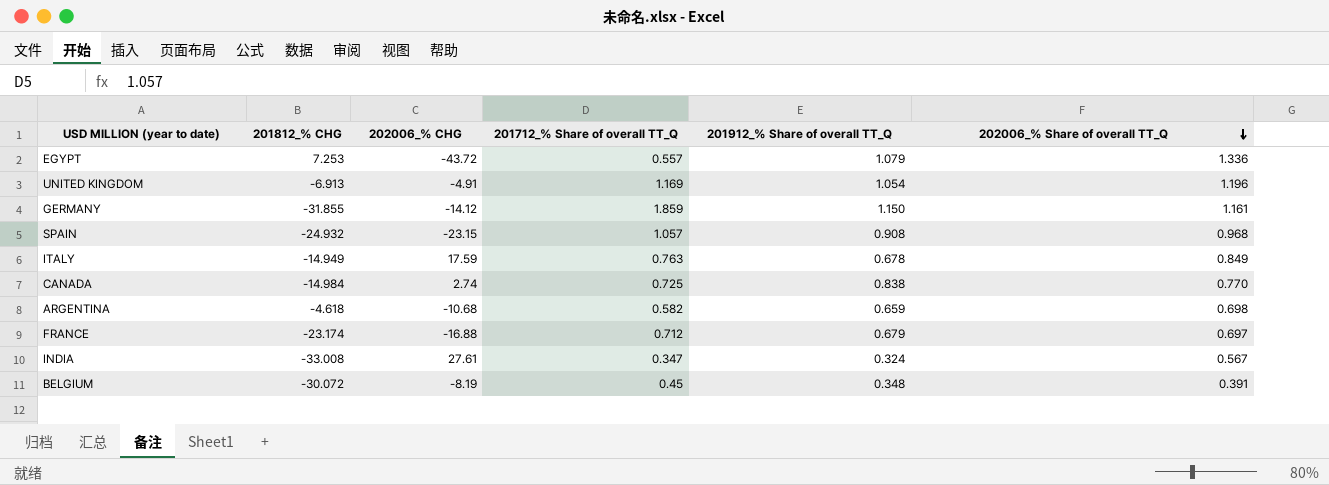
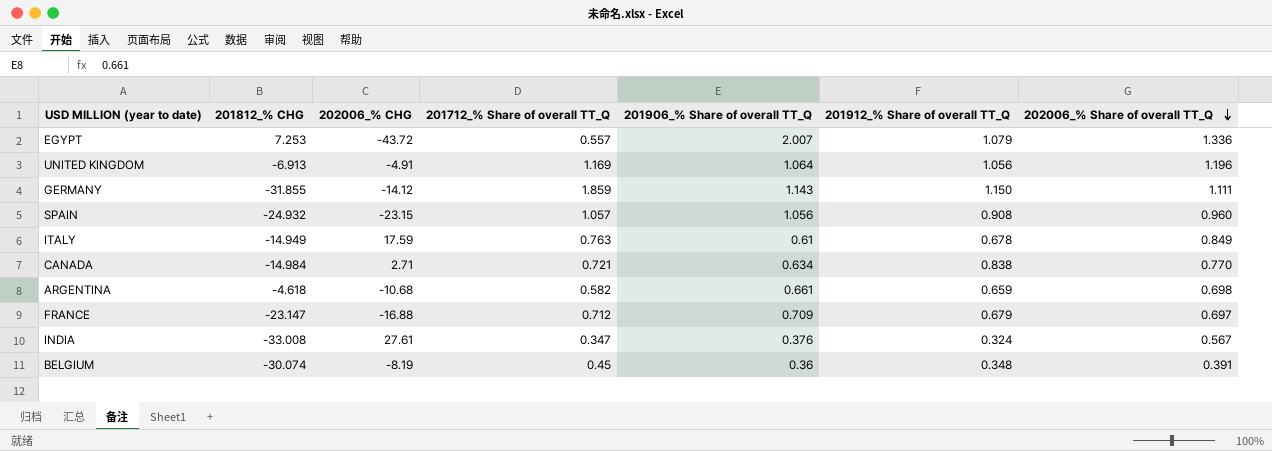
column 201906_% Share of overall TT_Q | position: none -> 5
UNITED KINGDOM | 201912_% Share of overall TT_Q: 1.054 -> 1.056
GERMANY | 202006_% Share of overall TT_Q: 1.161 -> 1.111
SPAIN | 202006_% Share of overall TT_Q: 0.968 -> 0.960
CANADA | 202006_% CHG: 2.74 -> 2.71
CANADA | 201712_% Share of overall TT_Q: 0.725 -> 0.721
FRANCE | 201812_% CHG: -23.174 -> -23.147
BELGIUM | 201812_% CHG: -30.072 -> -30.074

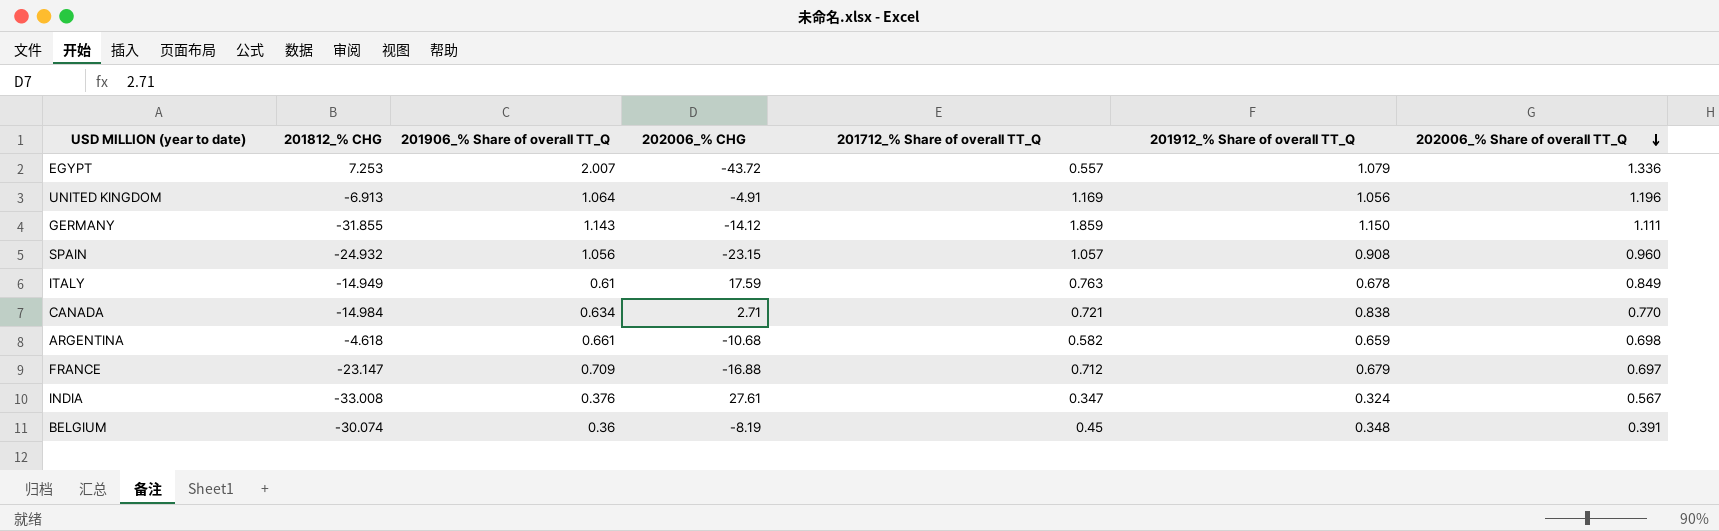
column 201906_% Share of overall TT_Q | position: 5 -> 3

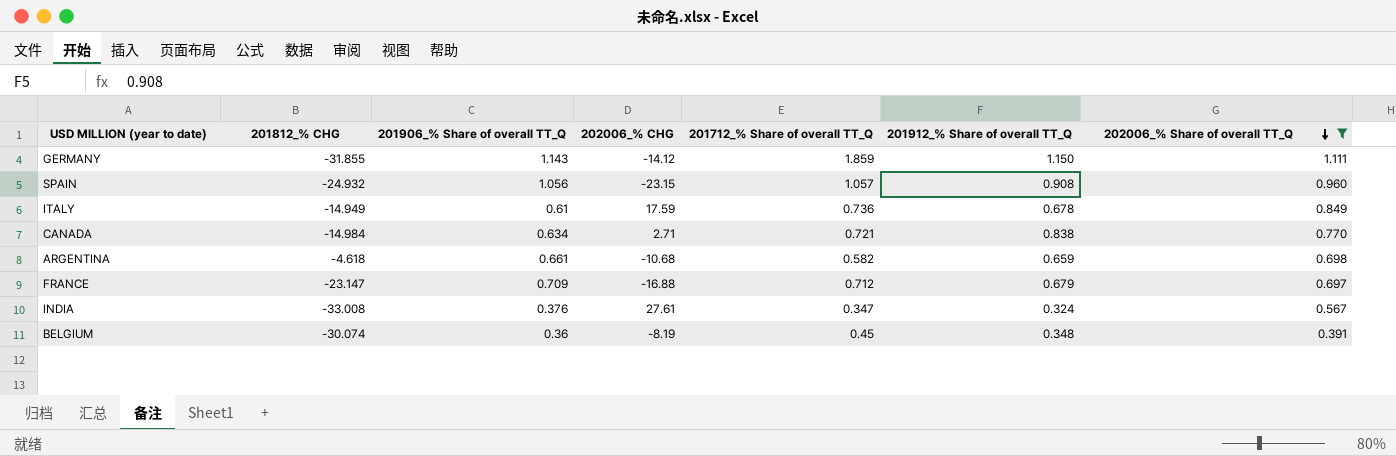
filter: none -> 202006_% Share of overall TT_Q <= 1.111
ITALY | 201712_% Share of overall TT_Q: 0.763 -> 0.736

